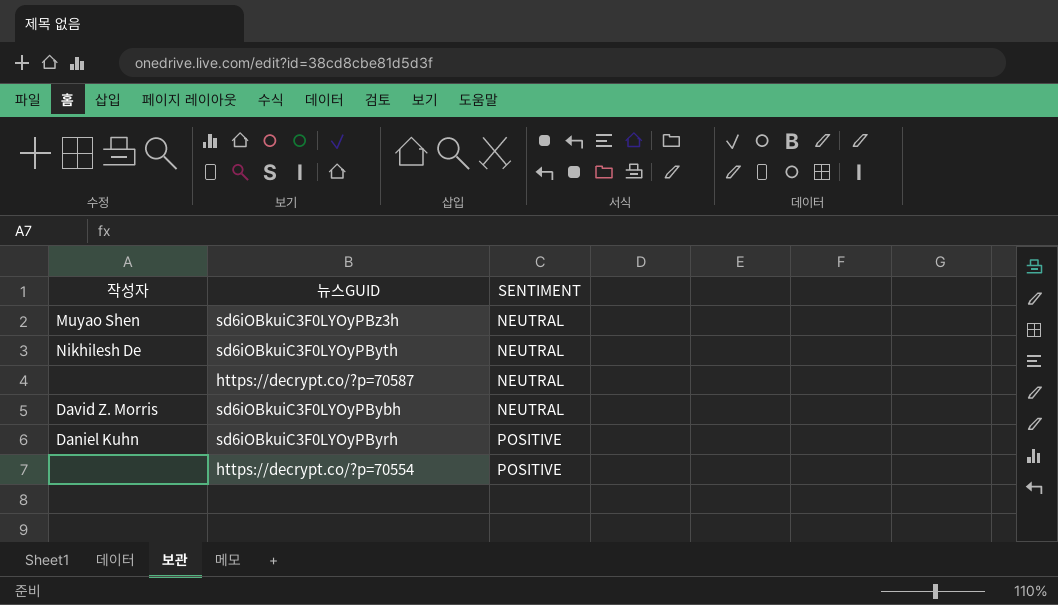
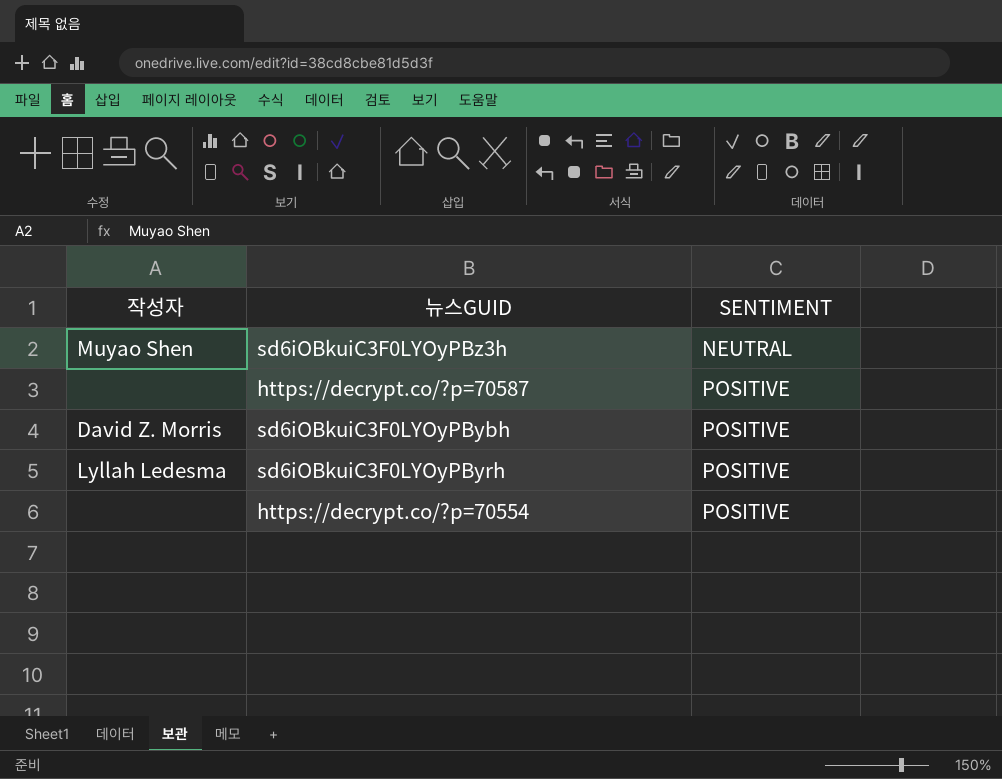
row sd6iOBkuiC3F0LYOyPByth: Nikhilesh De | NEUTRAL -> none
https://decrypt.co/?p=70587 | SENTIMENT: NEUTRAL -> POSITIVE
sd6iOBkuiC3F0LYOyPBybh | SENTIMENT: NEUTRAL -> POSITIVE
sd6iOBkuiC3F0LYOyPByrh | 작성자: Daniel Kuhn -> Lyllah Ledesma

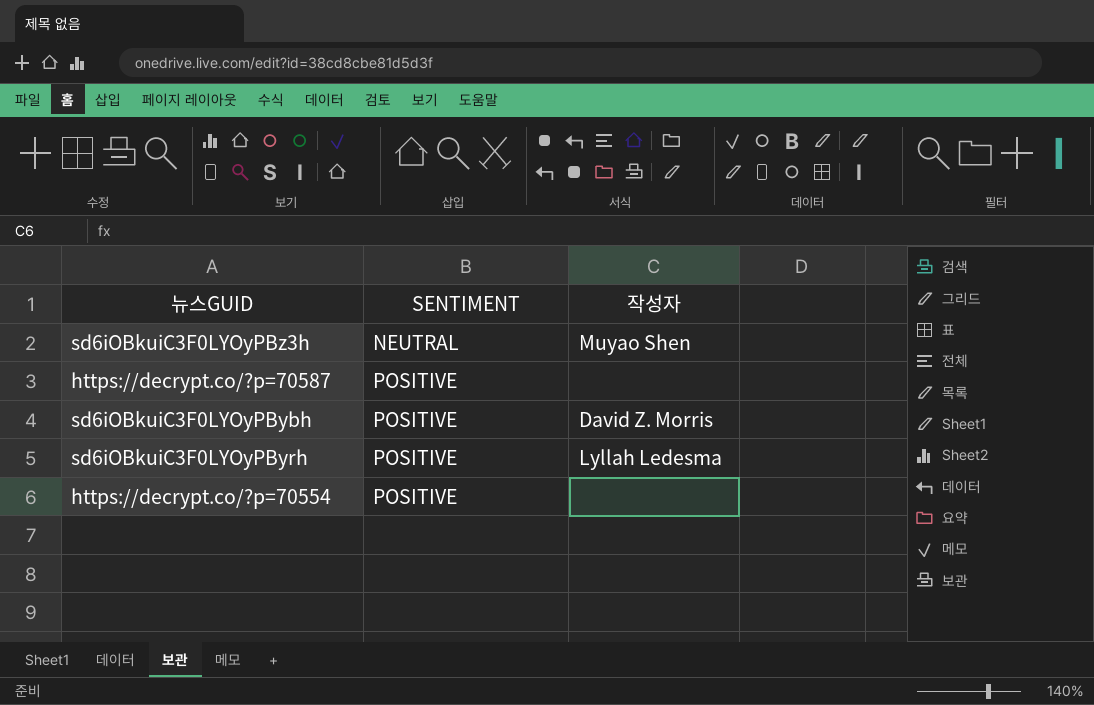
column 작성자 | position: 1 -> 3

